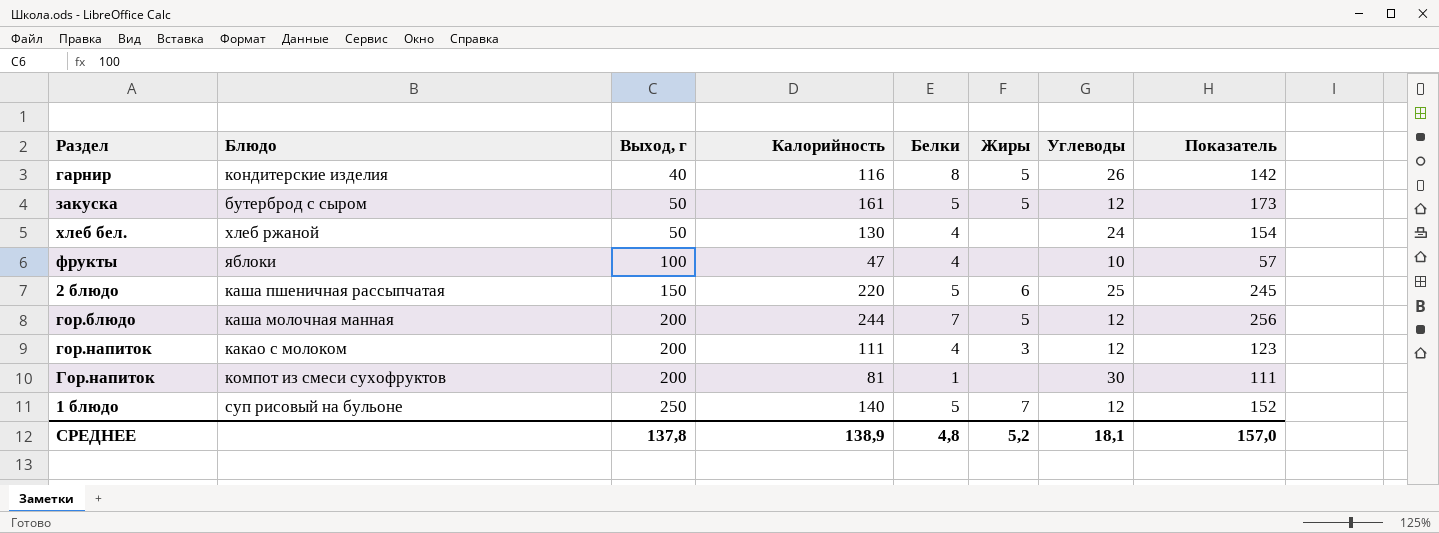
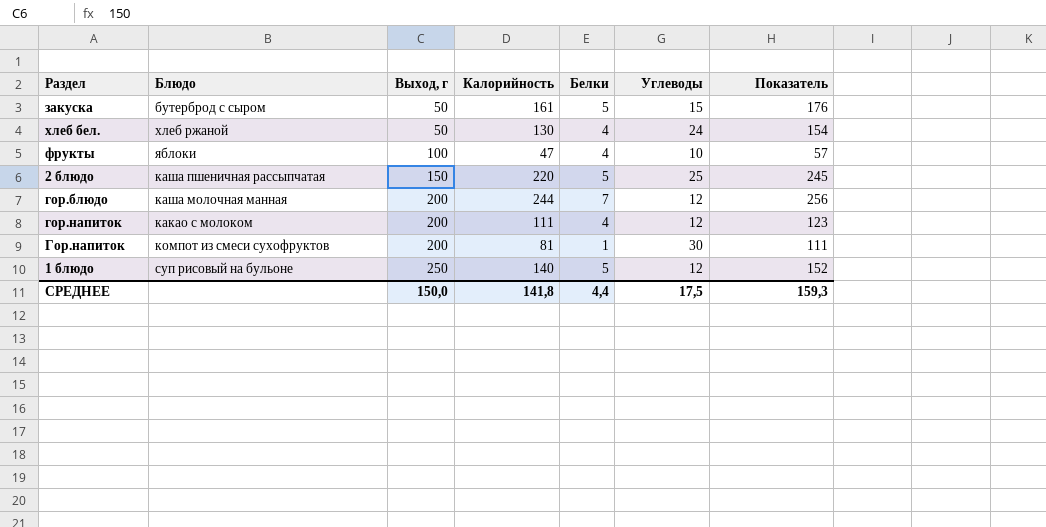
column Жиры | position: 6 -> none
row гарнир: кондитерские изделия | 40 | 116 | 8 | 5 | 26 | 142 -> none
закуска | Углеводы: 12 -> 15
закуска | Показатель: 173 -> 176
СРЕДНЕЕ | Выход, г: 137,8 -> 150,0
СРЕДНЕЕ | Калорийность: 138,9 -> 141,8
СРЕДНЕЕ | Белки: 4,8 -> 4,4
СРЕДНЕЕ | Углеводы: 18,1 -> 17,5
СРЕДНЕЕ | Показатель: 157,0 -> 159,3

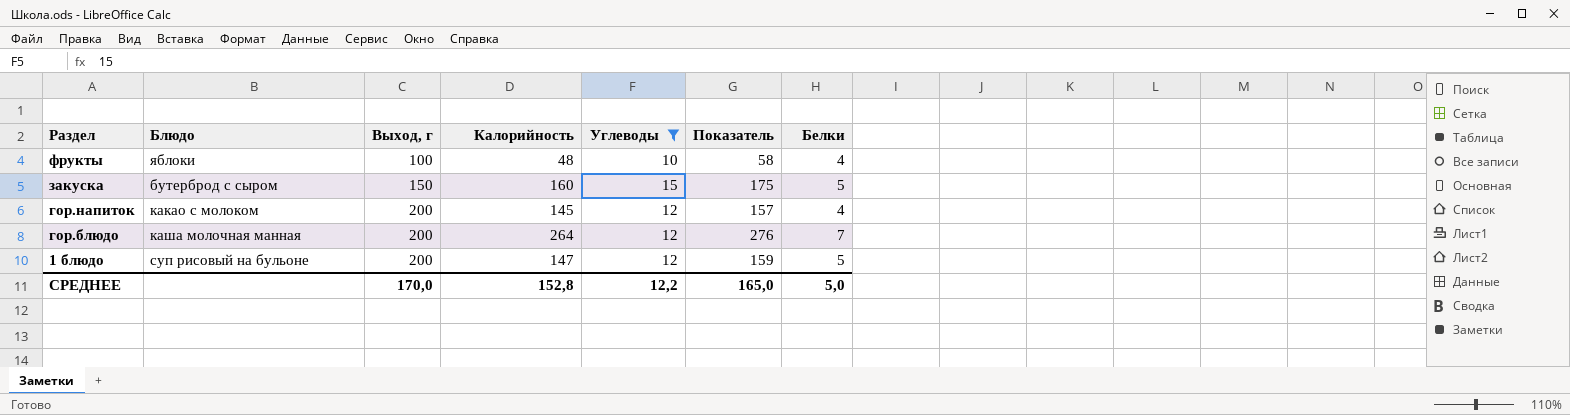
filter: none -> Углеводы <= 15
row order: Выход, г ascending -> Раздел descending
column Белки | position: 5 -> 7
фрукты | Калорийность: 47 -> 48
фрукты | Показатель: 57 -> 58
закуска | Выход, г: 50 -> 150
закуска | Калорийность: 161 -> 160
закуска | Показатель: 176 -> 175
гор.напиток | Калорийность: 111 -> 145
гор.напиток | Показатель: 123 -> 157
гор.блюдо | Калорийность: 244 -> 264
гор.блюдо | Показатель: 256 -> 276
1 блюдо | Выход, г: 250 -> 200
1 блюдо | Калорийность: 140 -> 147
1 блюдо | Показатель: 152 -> 159
СРЕДНЕЕ | Выход, г: 150,0 -> 170,0
СРЕДНЕЕ | Калорийность: 141,8 -> 152,8
СРЕДНЕЕ | Углеводы: 17,5 -> 12,2
СРЕДНЕЕ | Показатель: 159,3 -> 165,0
СРЕДНЕЕ | Белки: 4,4 -> 5,0

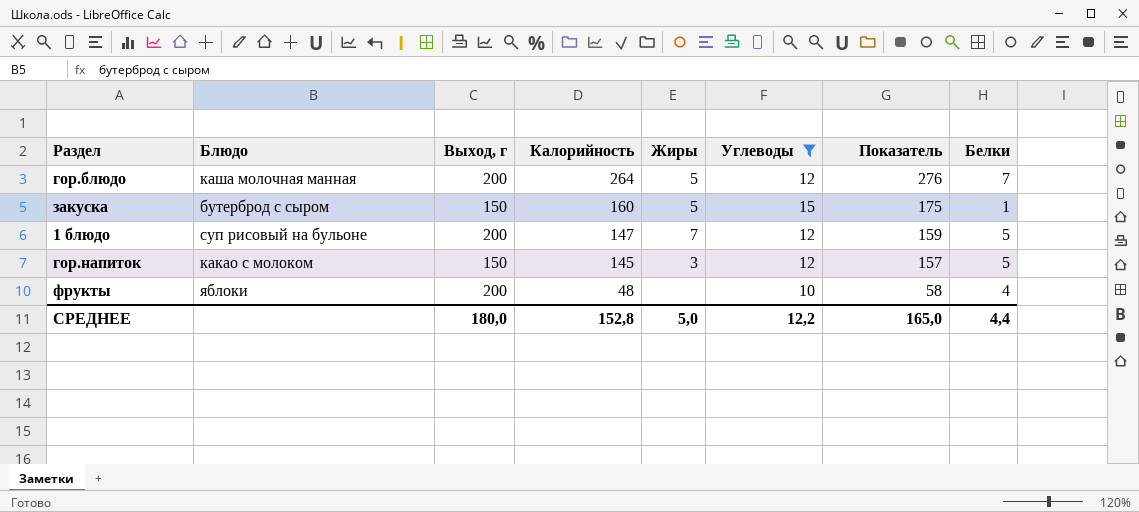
row order: Раздел descending -> Калорийность descending
column Жиры | position: none -> 5
закуска | Белки: 5 -> 1
гор.напиток | Выход, г: 200 -> 150
гор.напиток | Белки: 4 -> 5
фрукты | Выход, г: 100 -> 200
СРЕДНЕЕ | Выход, г: 170,0 -> 180,0
СРЕДНЕЕ | Белки: 5,0 -> 4,4

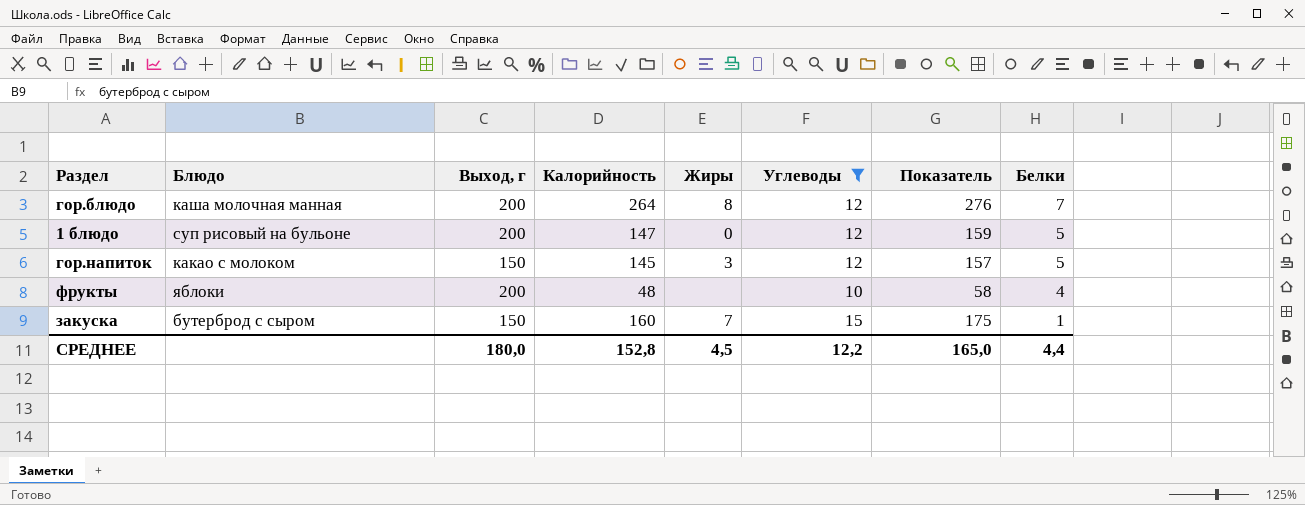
row order: Калорийность descending -> Белки descending
гор.блюдо | Жиры: 5 -> 8
1 блюдо | Жиры: 7 -> 0
закуска | Жиры: 5 -> 7
СРЕДНЕЕ | Жиры: 5,0 -> 4,5

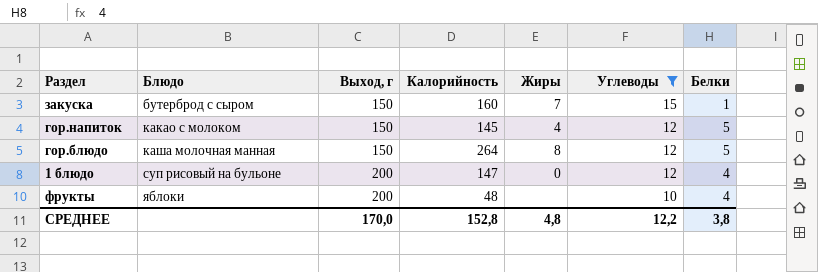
row order: Белки descending -> Блюдо ascending
column Показатель | formula: [Калорийность] + [Углеводы] -> none
гор.напиток | Жиры: 3 -> 4
гор.блюдо | Выход, г: 200 -> 150
гор.блюдо | Белки: 7 -> 5
1 блюдо | Белки: 5 -> 4
СРЕДНЕЕ | Выход, г: 180,0 -> 170,0
СРЕДНЕЕ | Жиры: 4,5 -> 4,8
СРЕДНЕЕ | Белки: 4,4 -> 3,8

